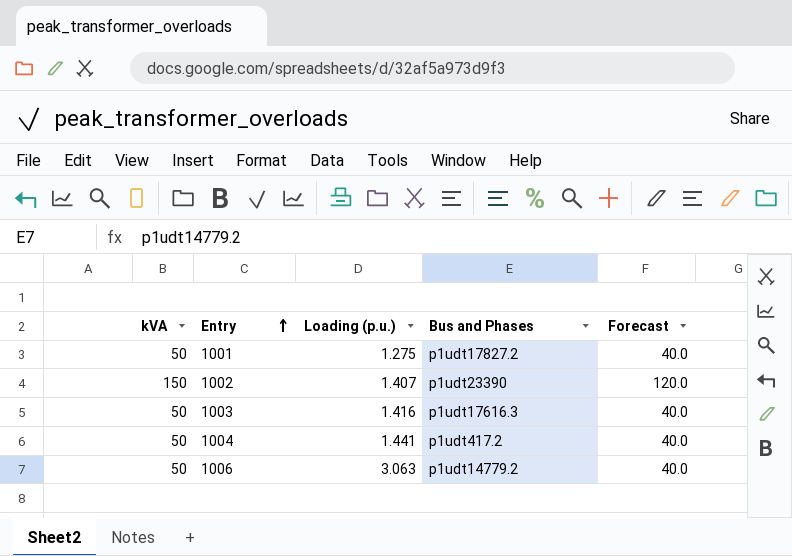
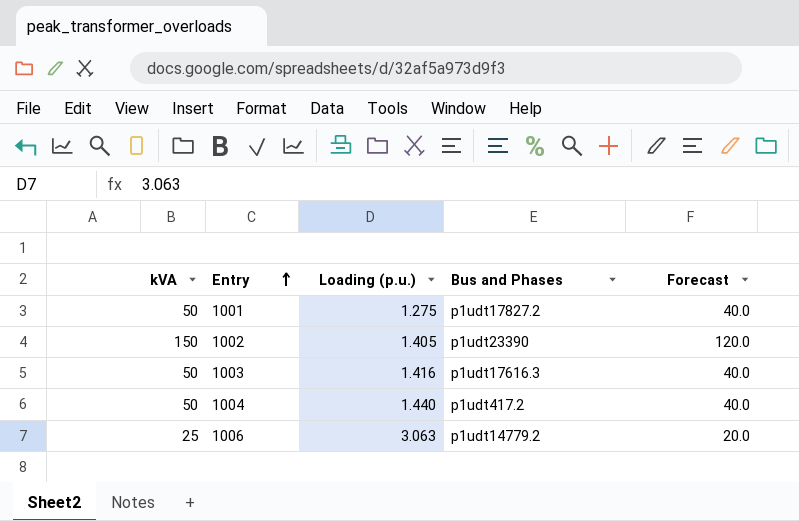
1002 | Loading (p.u.): 1.407 -> 1.405
1004 | Loading (p.u.): 1.441 -> 1.440
1006 | kVA: 50 -> 25
1006 | Forecast: 40.0 -> 20.0

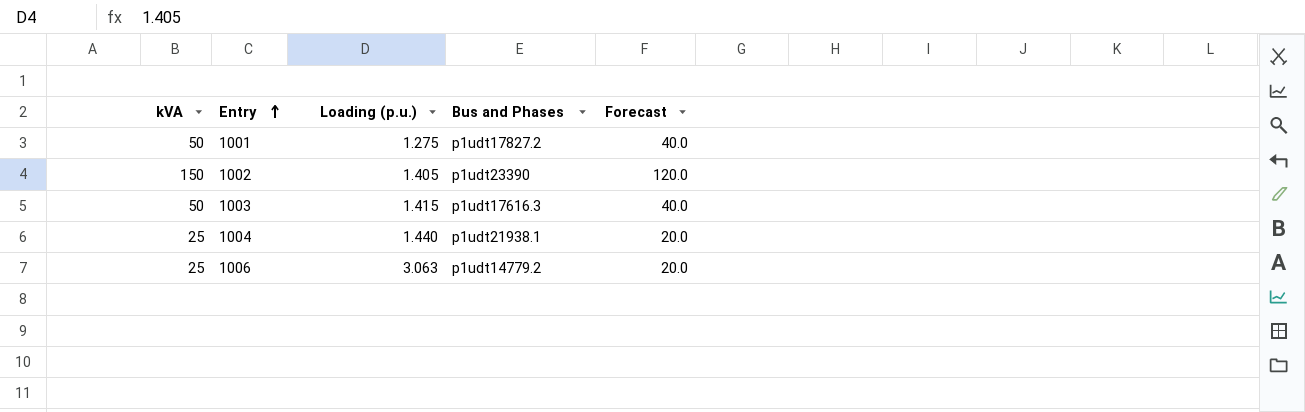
1003 | Loading (p.u.): 1.416 -> 1.415
1004 | kVA: 50 -> 25
1004 | Bus and Phases: p1udt417.2 -> p1udt21938.1
1004 | Forecast: 40.0 -> 20.0

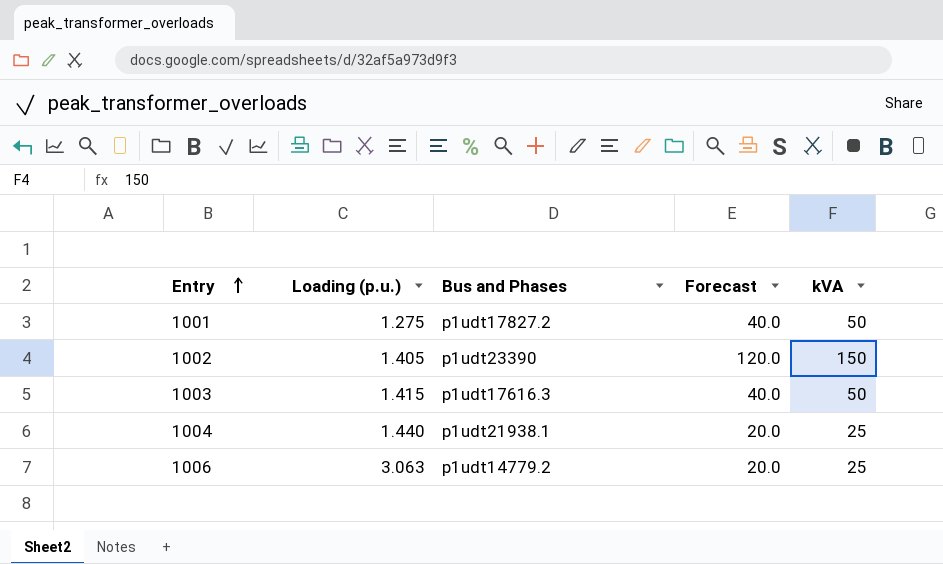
column kVA | position: 1 -> 5

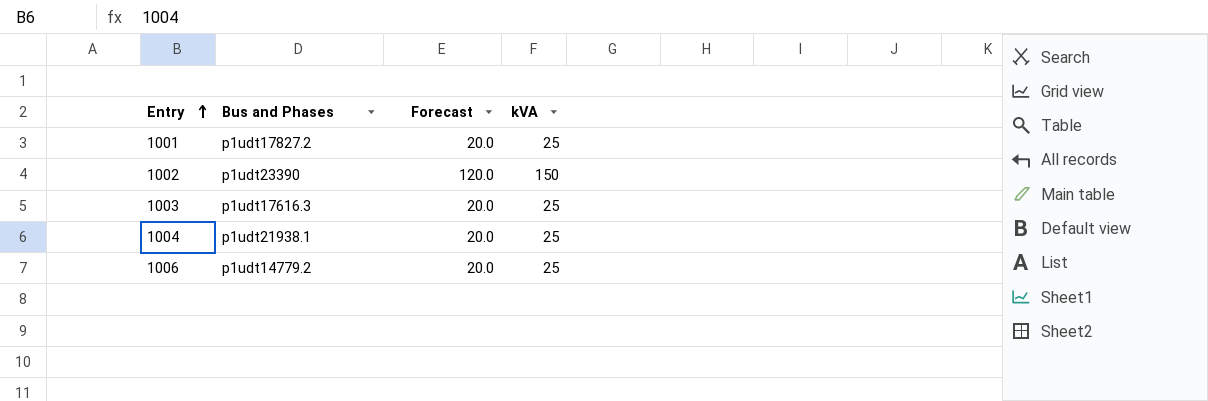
column Loading (p.u.) | position: 2 -> none
1001 | Forecast: 40.0 -> 20.0
1001 | kVA: 50 -> 25
1003 | Forecast: 40.0 -> 20.0
1003 | kVA: 50 -> 25

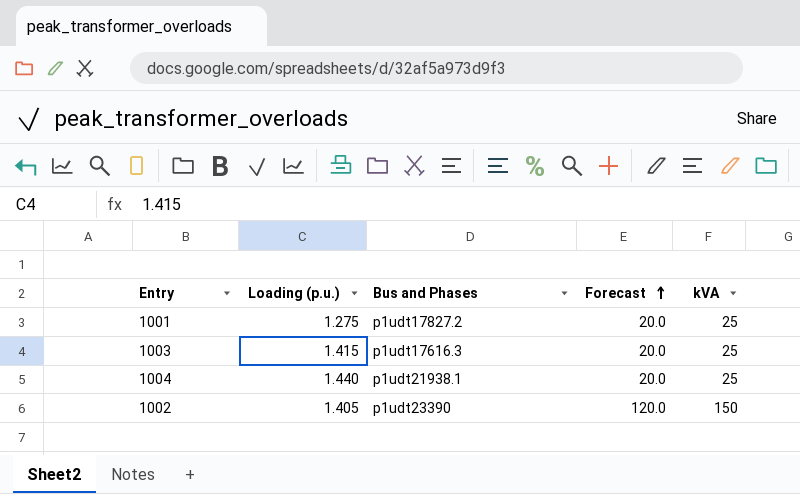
row order: Entry ascending -> Forecast ascending
column Loading (p.u.) | position: none -> 2
row 1006: p1udt14779.2 | 20.0 | 25 -> none

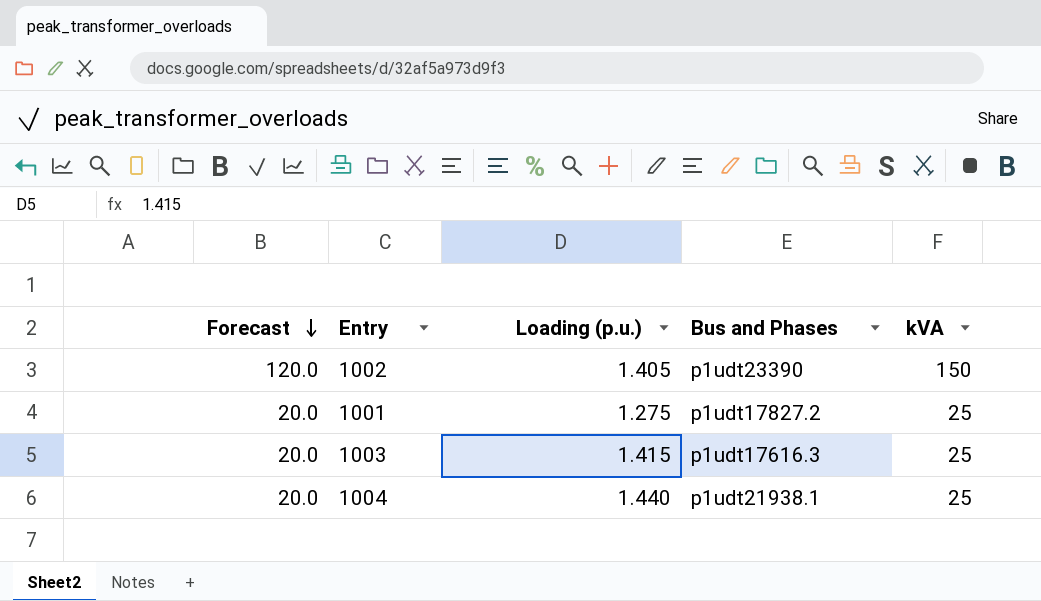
row order: Forecast ascending -> Forecast descending
column Forecast | position: 4 -> 1

